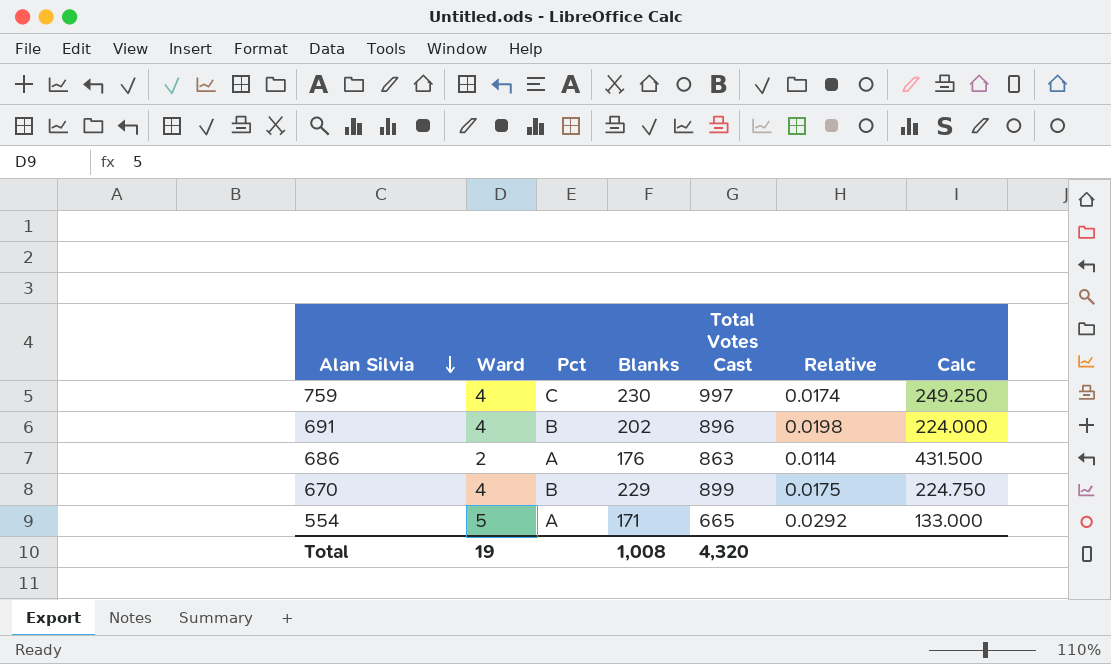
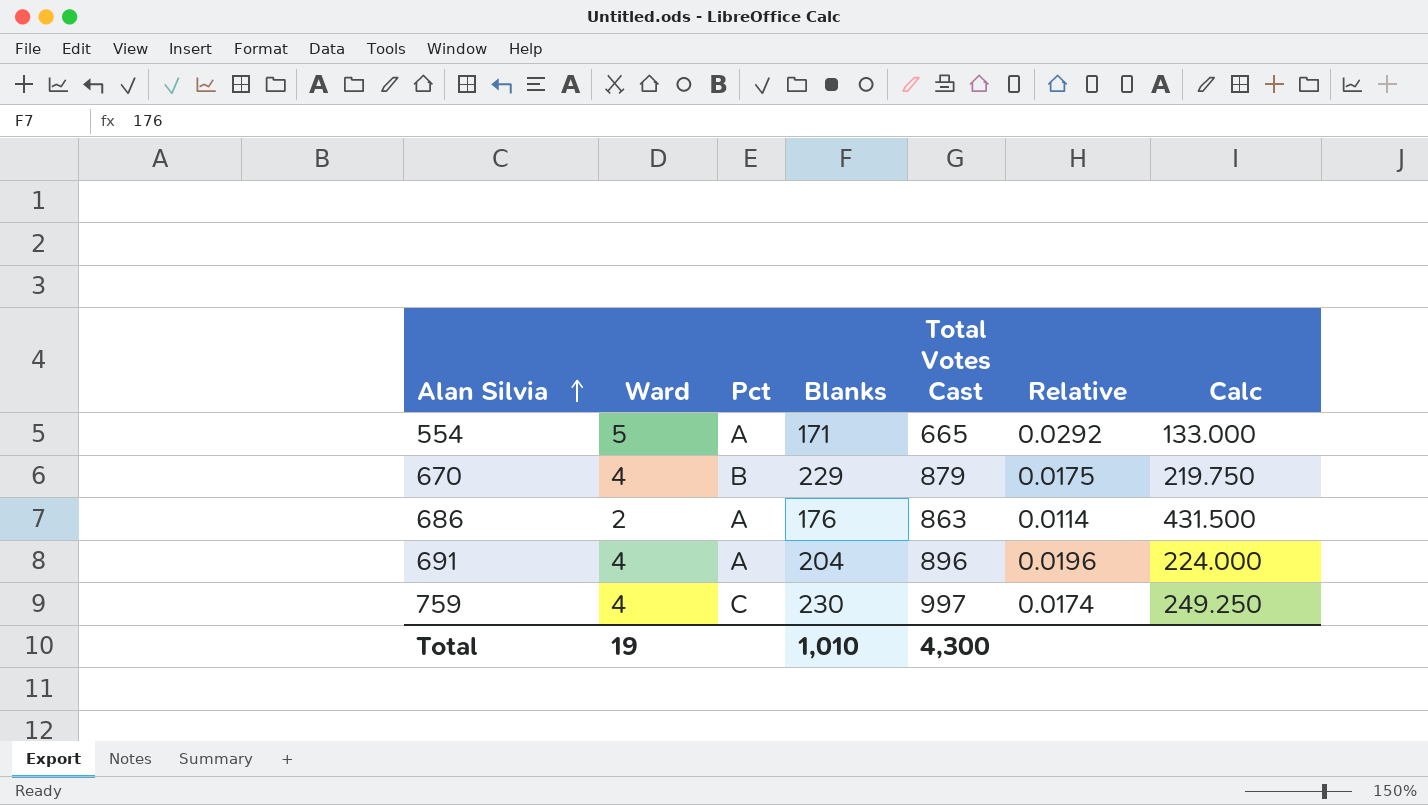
row order: Alan Silvia descending -> Alan Silvia ascending
670 | Total Votes Cast: 899 -> 879
670 | Calc: 224.750 -> 219.750
691 | Pct: B -> A
691 | Blanks: 202 -> 204
691 | Relative: 0.0198 -> 0.0196
Total | Blanks: 1,008 -> 1,010
Total | Total Votes Cast: 4,320 -> 4,300

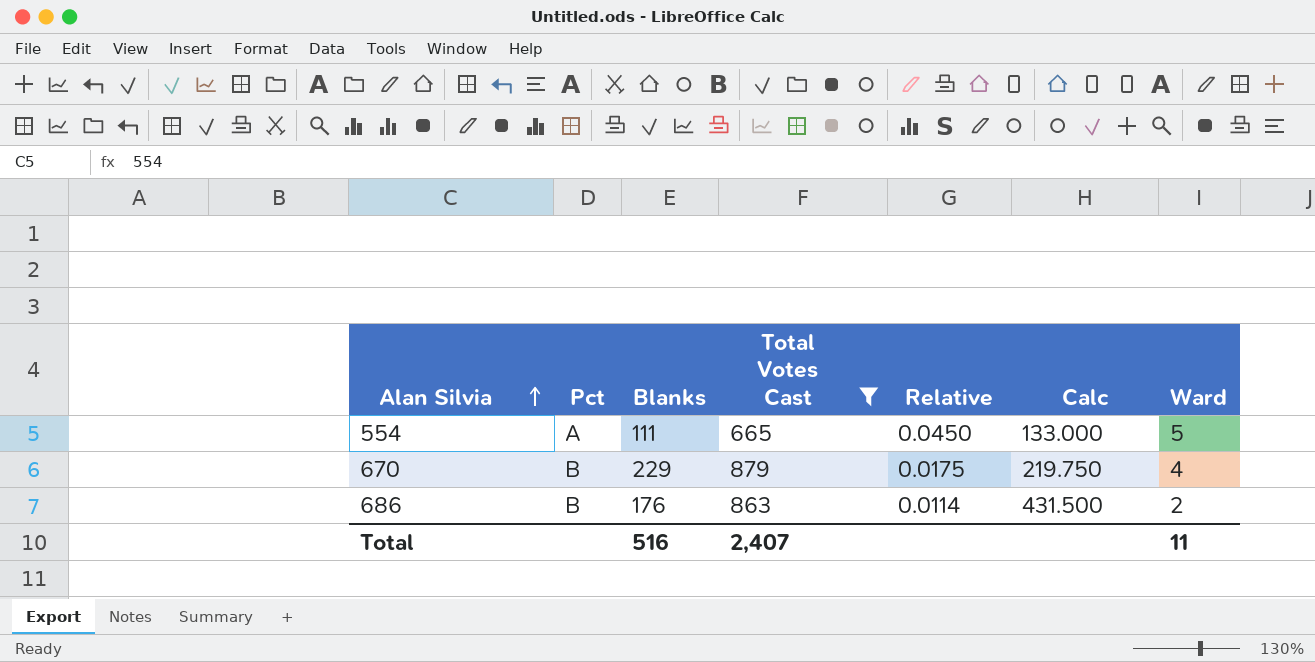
filter: none -> Total Votes Cast <= 879
column Ward | position: 2 -> 7
554 | Blanks: 171 -> 111
554 | Relative: 0.0292 -> 0.0450
686 | Pct: A -> B
Total | Blanks: 1,010 -> 516
Total | Total Votes Cast: 4,300 -> 2,407
Total | Ward: 19 -> 11

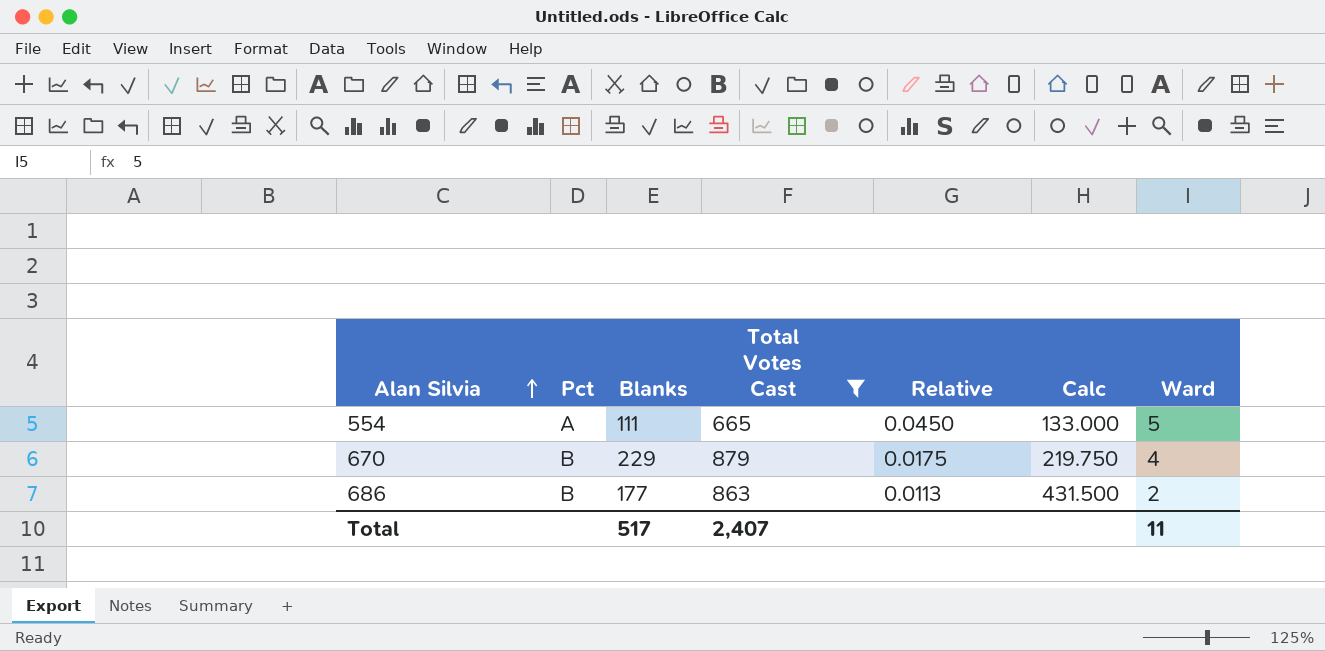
686 | Blanks: 176 -> 177
686 | Relative: 0.0114 -> 0.0113
Total | Blanks: 516 -> 517

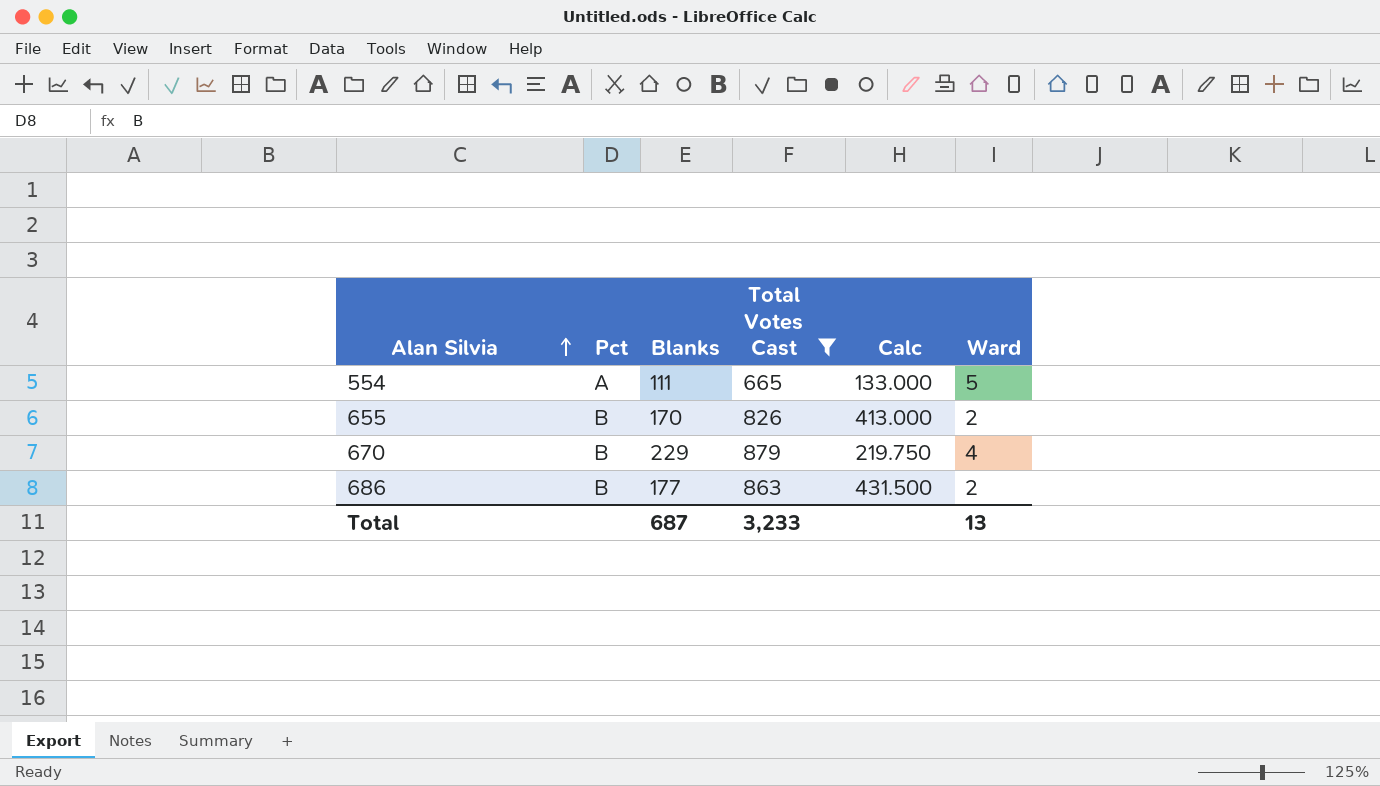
column Relative | formula: [Ward] / [Blanks] -> none
row 655: none -> B | 170 | 826 | 413.000 | 2
Total | Blanks: 517 -> 687
Total | Total Votes Cast: 2,407 -> 3,233
Total | Ward: 11 -> 13

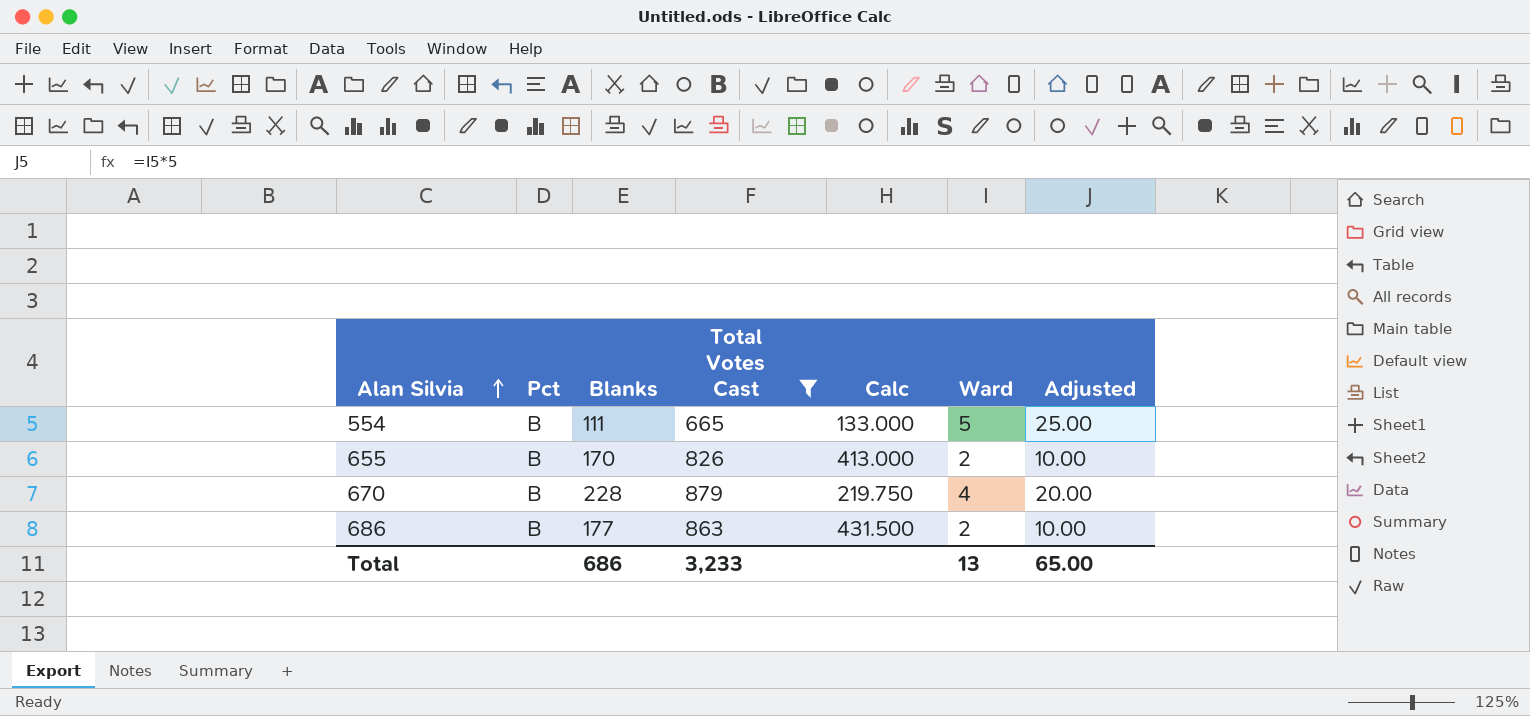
column Adjusted | formula: none -> [Ward] * 5
554 | Pct: A -> B
670 | Blanks: 229 -> 228
Total | Blanks: 687 -> 686

